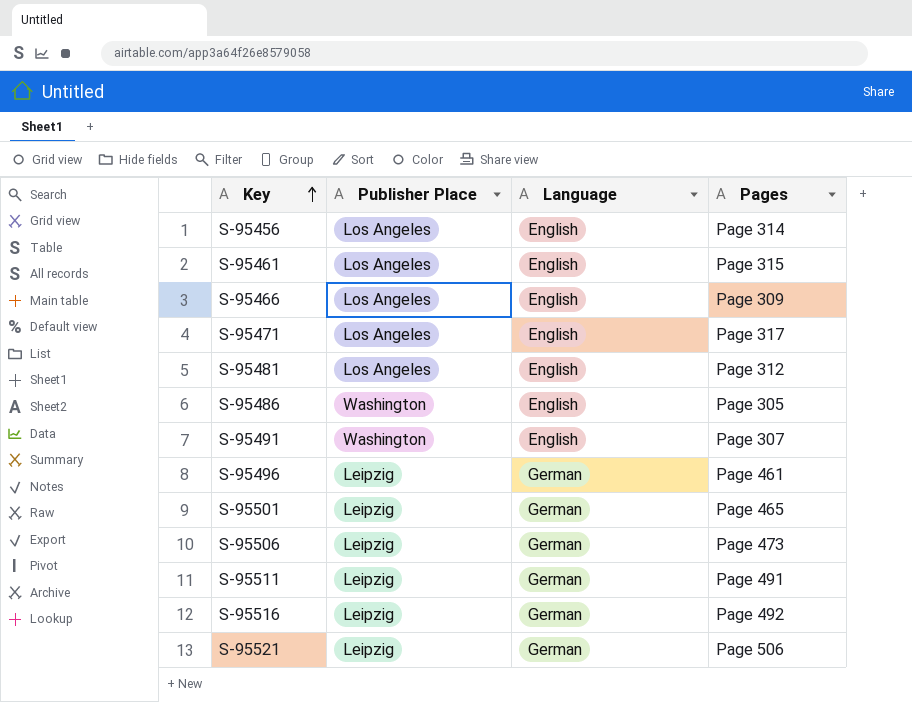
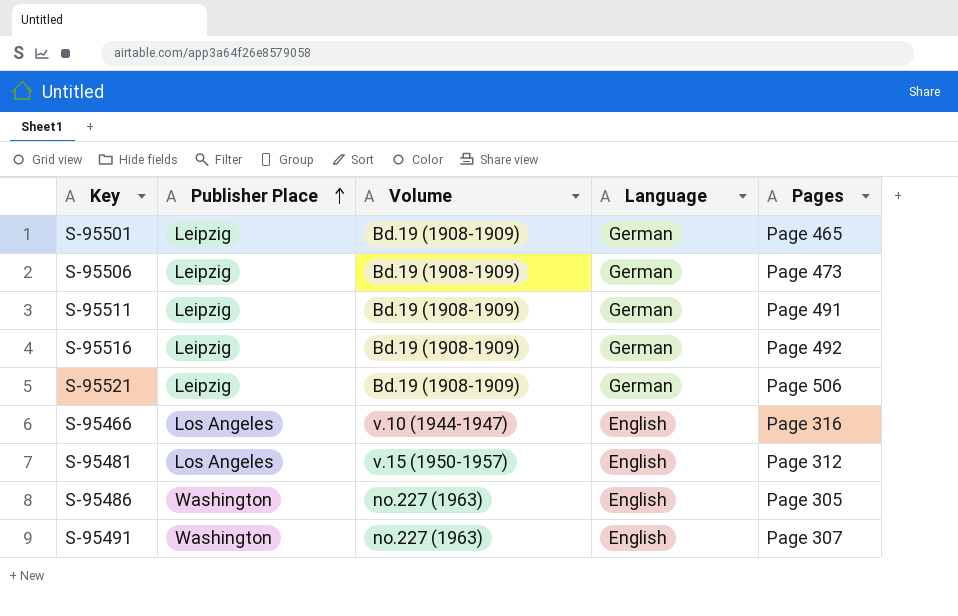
row order: Key ascending -> Publisher Place ascending
column Volume | position: none -> 3
row S-95456: Los Angeles | English | Page 314 -> none
row S-95461: Los Angeles | English | Page 315 -> none
row S-95471: Los Angeles | English | Page 317 -> none
row S-95496: Leipzig | German | Page 461 -> none
S-95466 | Pages: Page 309 -> Page 316

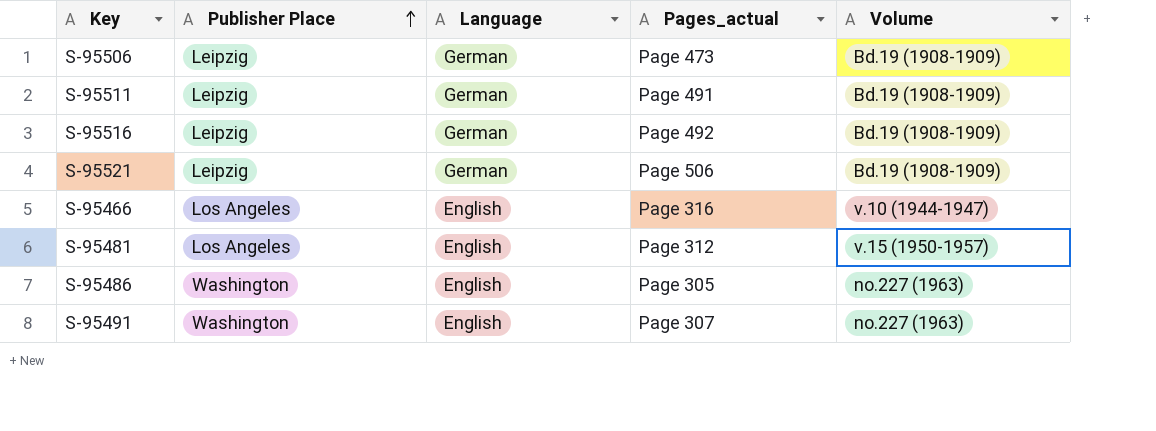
column name: Pages -> Pages_actual
column Volume | position: 3 -> 5
row S-95501: Leipzig | Bd.19 (1908-1909) | German | Page 465 -> none

